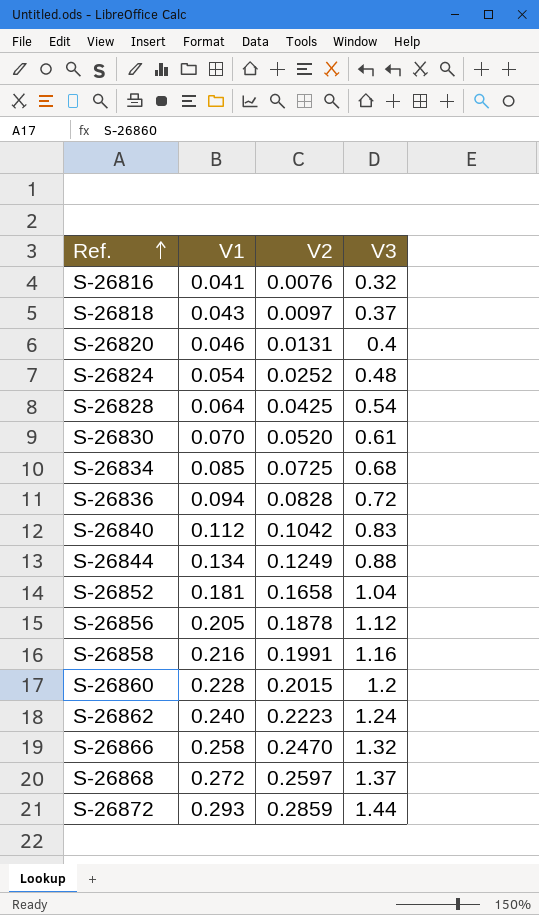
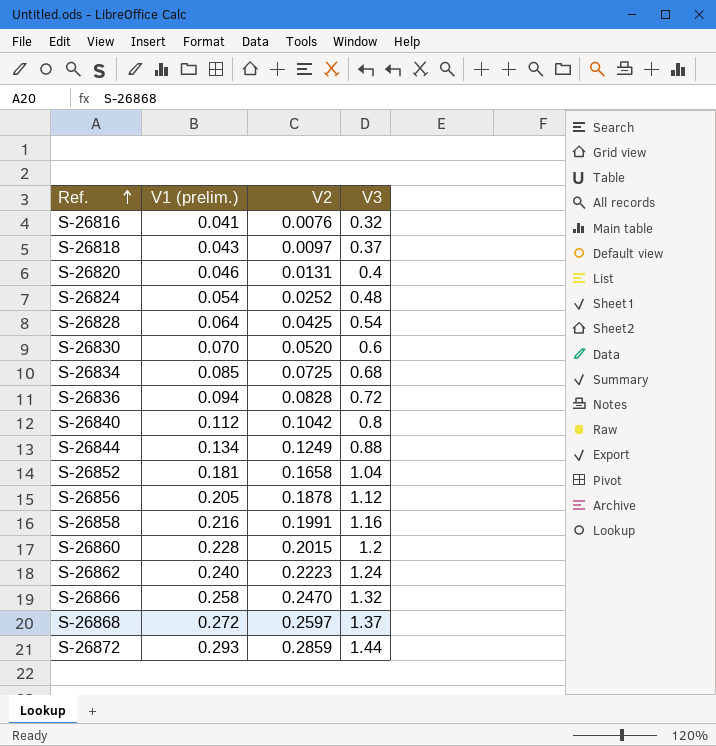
column name: V1 -> V1 (prelim.)
S-26830 | V3: 0.61 -> 0.6
S-26840 | V3: 0.83 -> 0.8

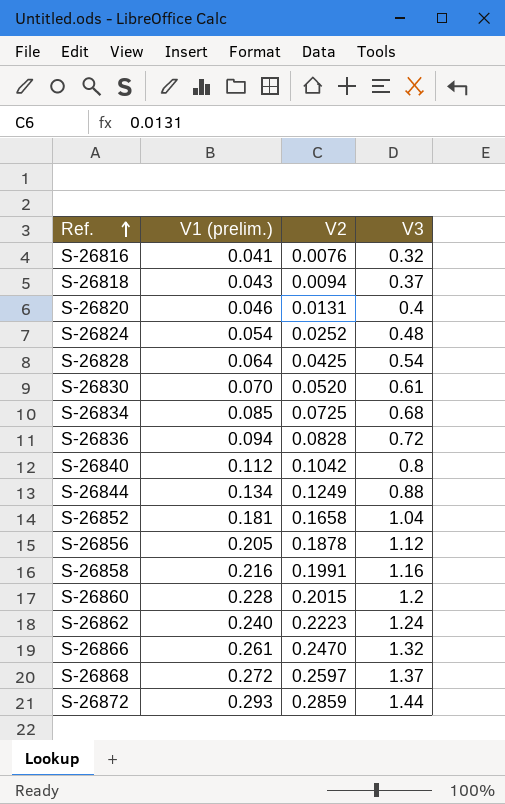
S-26818 | V2: 0.0097 -> 0.0094
S-26830 | V3: 0.6 -> 0.61
S-26866 | V1 (prelim.): 0.258 -> 0.261

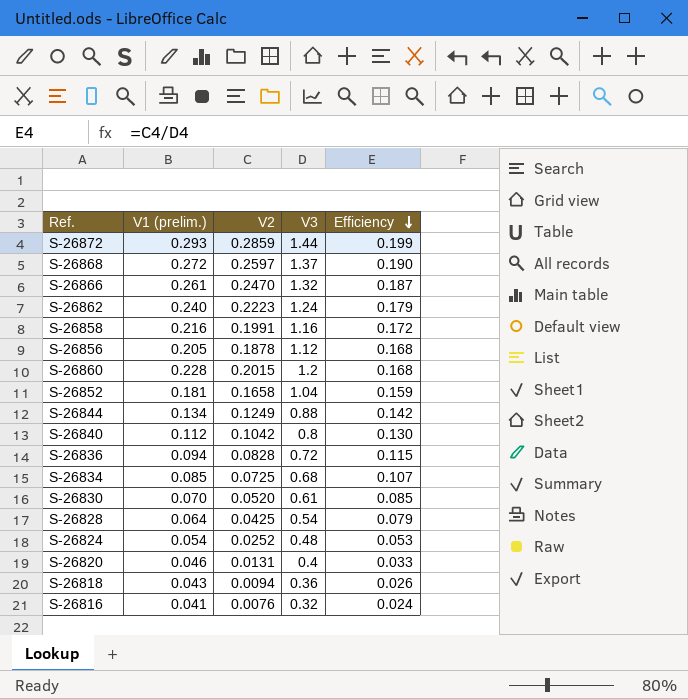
row order: Ref. ascending -> Efficiency descending
column Efficiency | formula: none -> [V2] / [V3]
S-26818 | V3: 0.37 -> 0.36

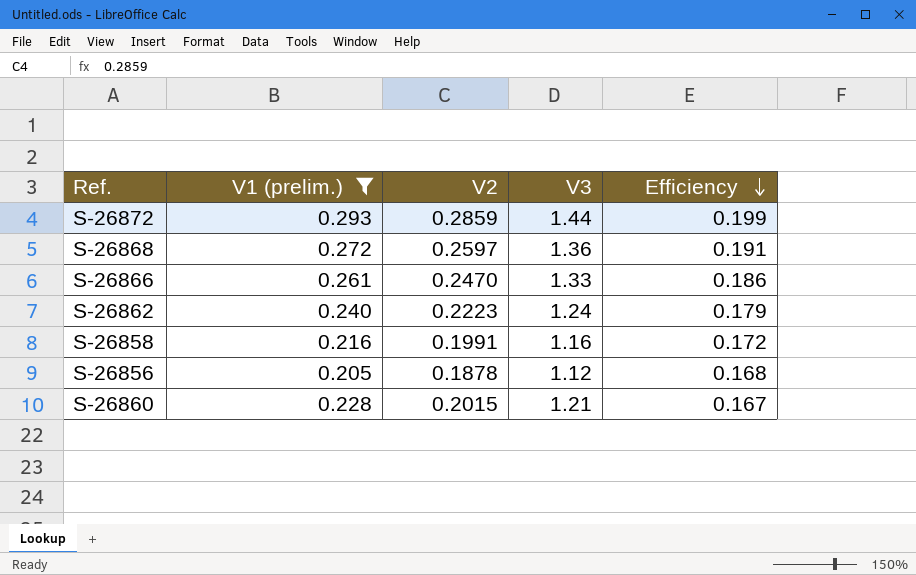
filter: none -> V1 (prelim.) >= 0.205
S-26868 | V3: 1.37 -> 1.36
S-26868 | Efficiency: 0.190 -> 0.191
S-26866 | V3: 1.32 -> 1.33
S-26866 | Efficiency: 0.187 -> 0.186
S-26860 | V3: 1.2 -> 1.21
S-26860 | Efficiency: 0.168 -> 0.167

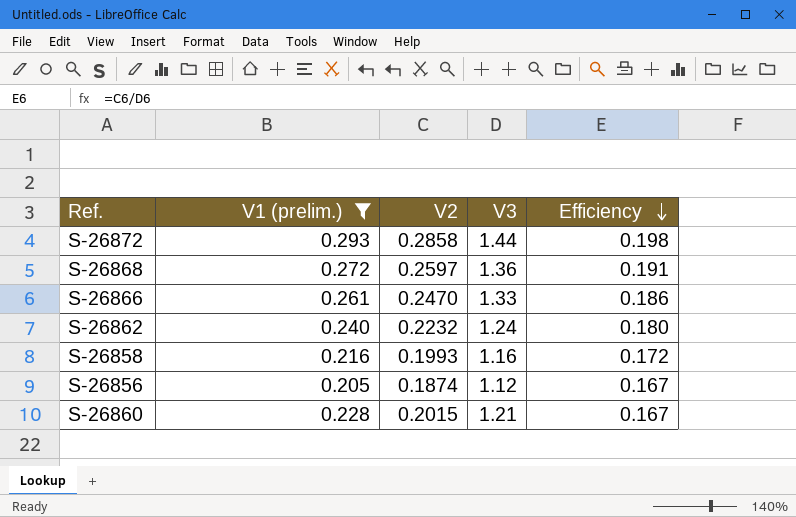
S-26872 | V2: 0.2859 -> 0.2858
S-26872 | Efficiency: 0.199 -> 0.198
S-26862 | V2: 0.2223 -> 0.2232
S-26862 | Efficiency: 0.179 -> 0.180
S-26858 | V2: 0.1991 -> 0.1993
S-26856 | V2: 0.1878 -> 0.1874
S-26856 | Efficiency: 0.168 -> 0.167

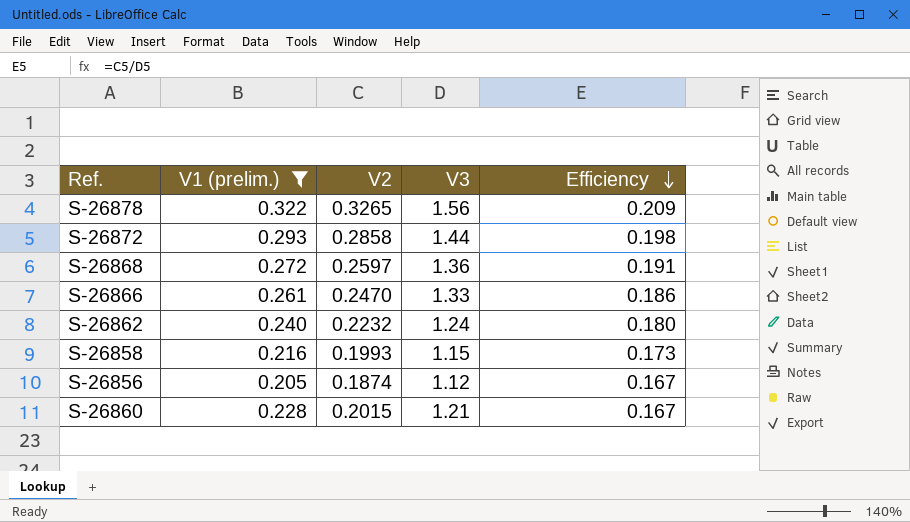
row S-26878: none -> 0.322 | 0.3265 | 1.56 | 0.209
S-26858 | V3: 1.16 -> 1.15
S-26858 | Efficiency: 0.172 -> 0.173

